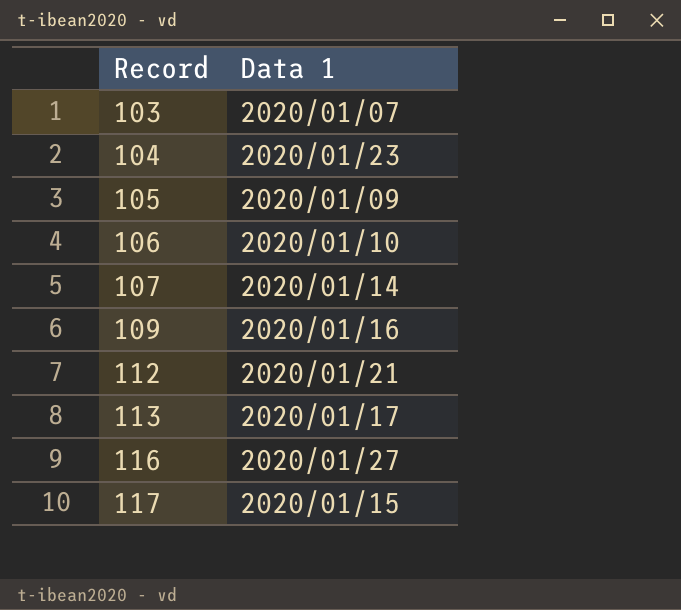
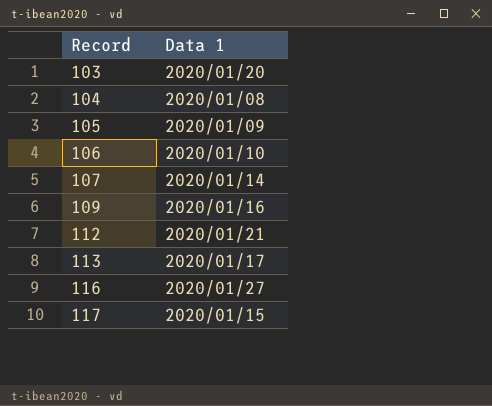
103 | Data 1: 2020/01/07 -> 2020/01/20
104 | Data 1: 2020/01/23 -> 2020/01/08

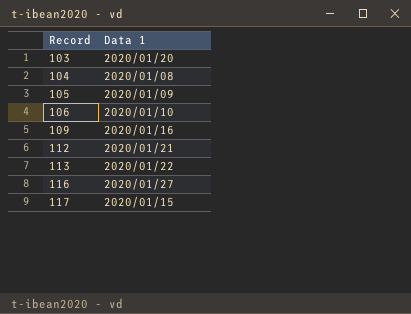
row 107: 2020/01/14 -> none
113 | Data 1: 2020/01/17 -> 2020/01/22

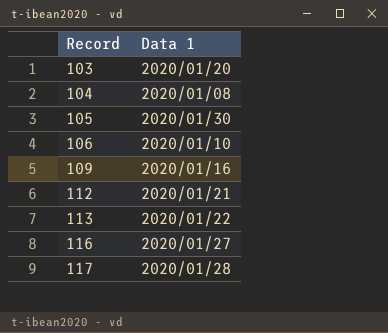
105 | Data 1: 2020/01/09 -> 2020/01/30
117 | Data 1: 2020/01/15 -> 2020/01/28

